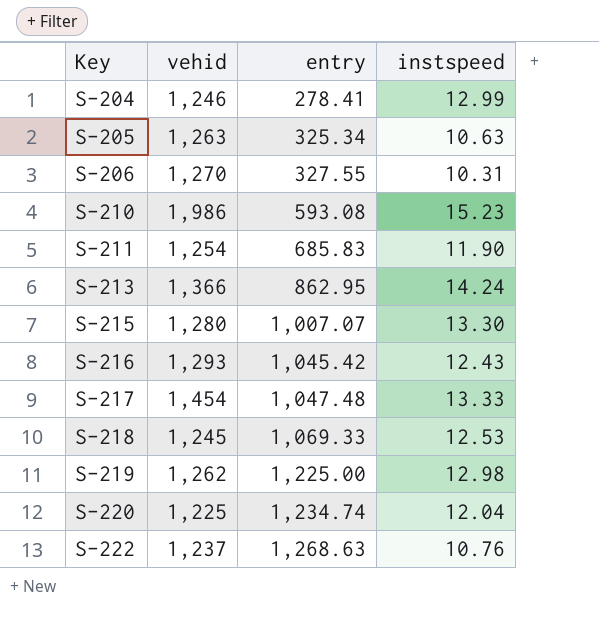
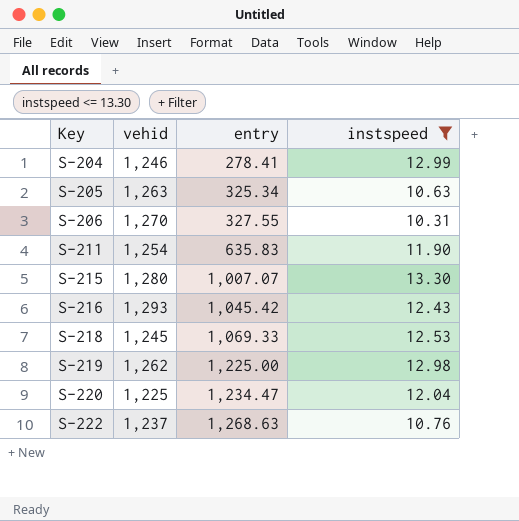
filter: none -> instspeed <= 13.30
S-211 | entry: 685.83 -> 635.83
S-220 | entry: 1,234.74 -> 1,234.47

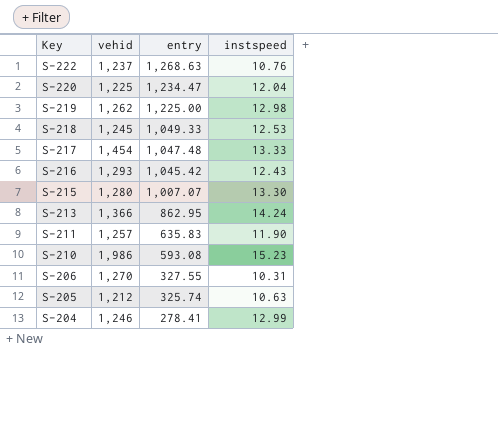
filter: instspeed <= 13.30 -> none
row order: Key ascending -> Key descending
S-218 | entry: 1,069.33 -> 1,049.33
S-211 | vehid: 1,254 -> 1,257
S-205 | vehid: 1,263 -> 1,212
S-205 | entry: 325.34 -> 325.74

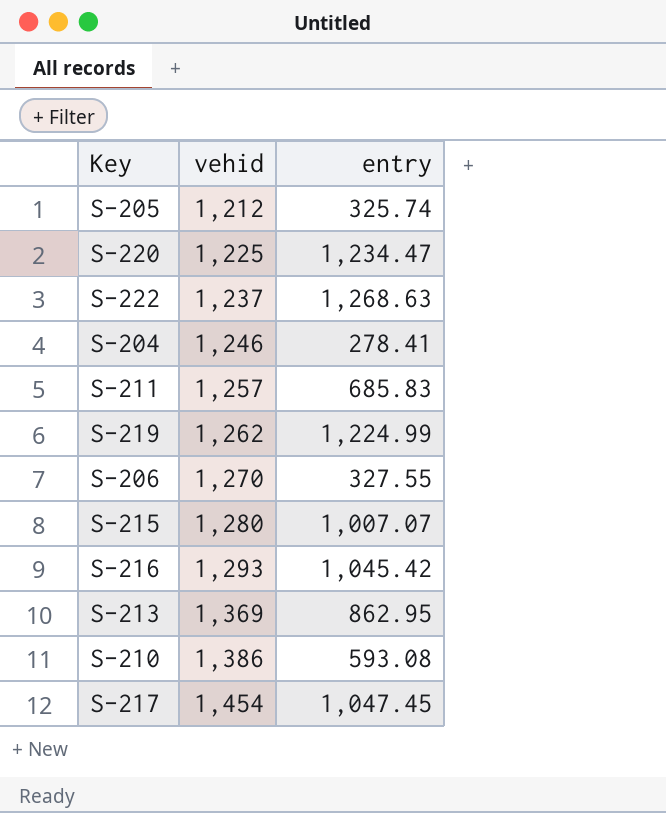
row order: Key descending -> vehid ascending
column instspeed | position: 4 -> none
row S-218: 1,245 | 1,049.33 | 12.53 -> none
S-211 | entry: 635.83 -> 685.83
S-219 | entry: 1,225.00 -> 1,224.99
S-213 | vehid: 1,366 -> 1,369
S-210 | vehid: 1,986 -> 1,386
S-217 | entry: 1,047.48 -> 1,047.45

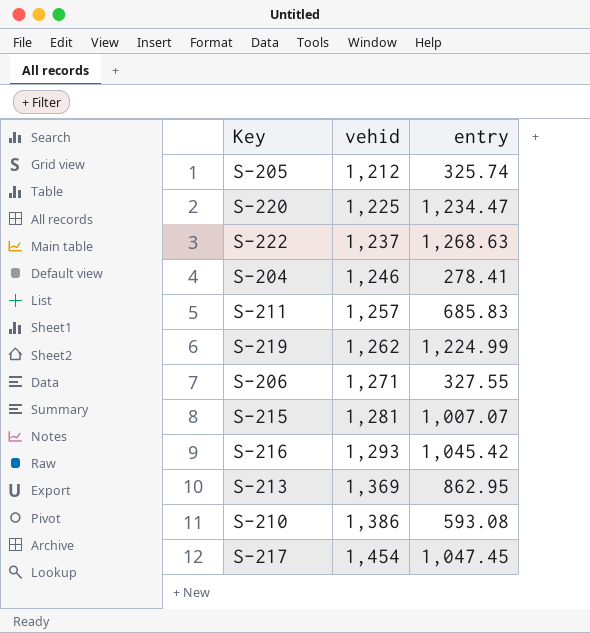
S-206 | vehid: 1,270 -> 1,271
S-215 | vehid: 1,280 -> 1,281

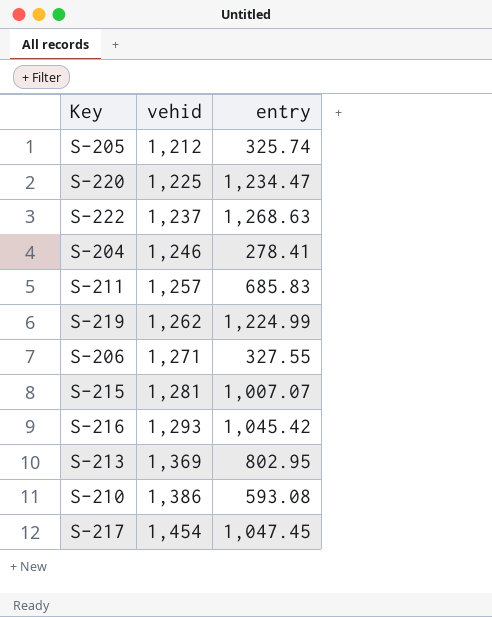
S-213 | entry: 862.95 -> 802.95

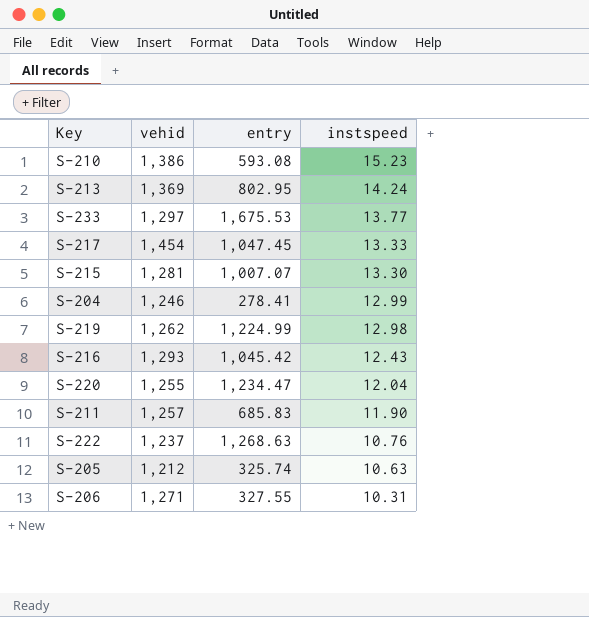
row order: vehid ascending -> instspeed descending
column instspeed | position: none -> 4
row S-233: none -> 1,297 | 1,675.53 | 13.77
S-220 | vehid: 1,225 -> 1,255

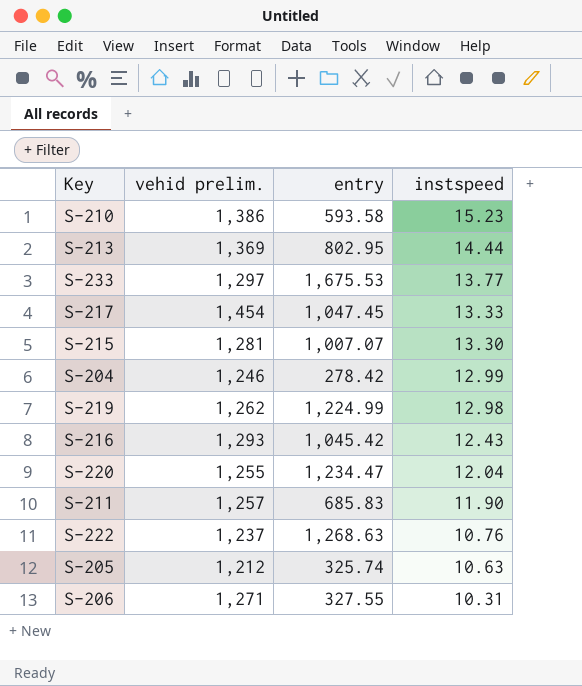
column name: vehid -> vehid prelim.
S-210 | entry: 593.08 -> 593.58
S-213 | instspeed: 14.24 -> 14.44
S-204 | entry: 278.41 -> 278.42

